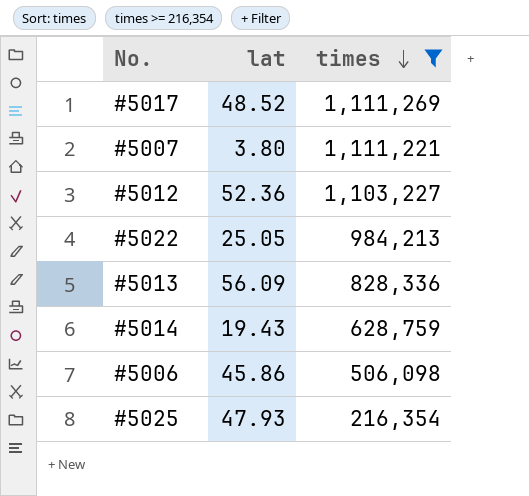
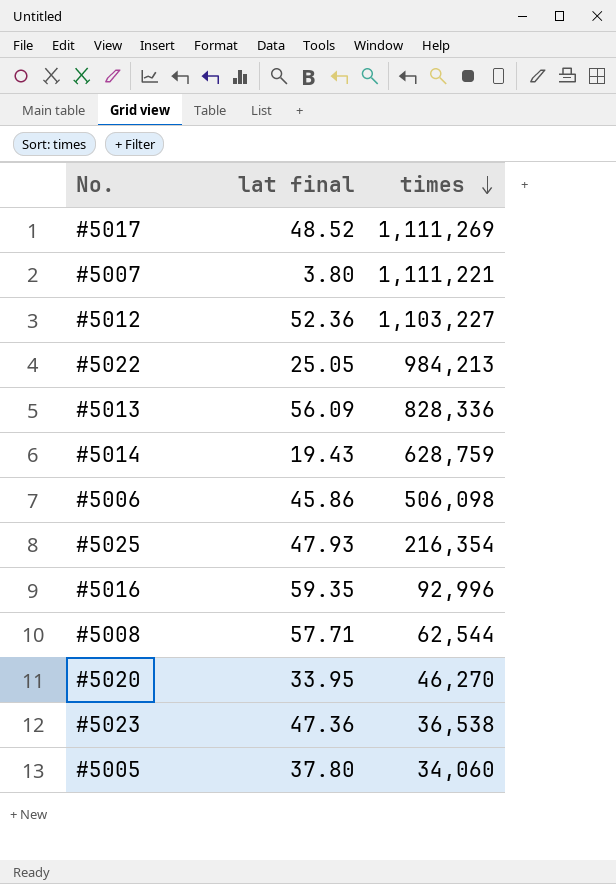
filter: times >= 216,354 -> none
column name: lat -> lat final

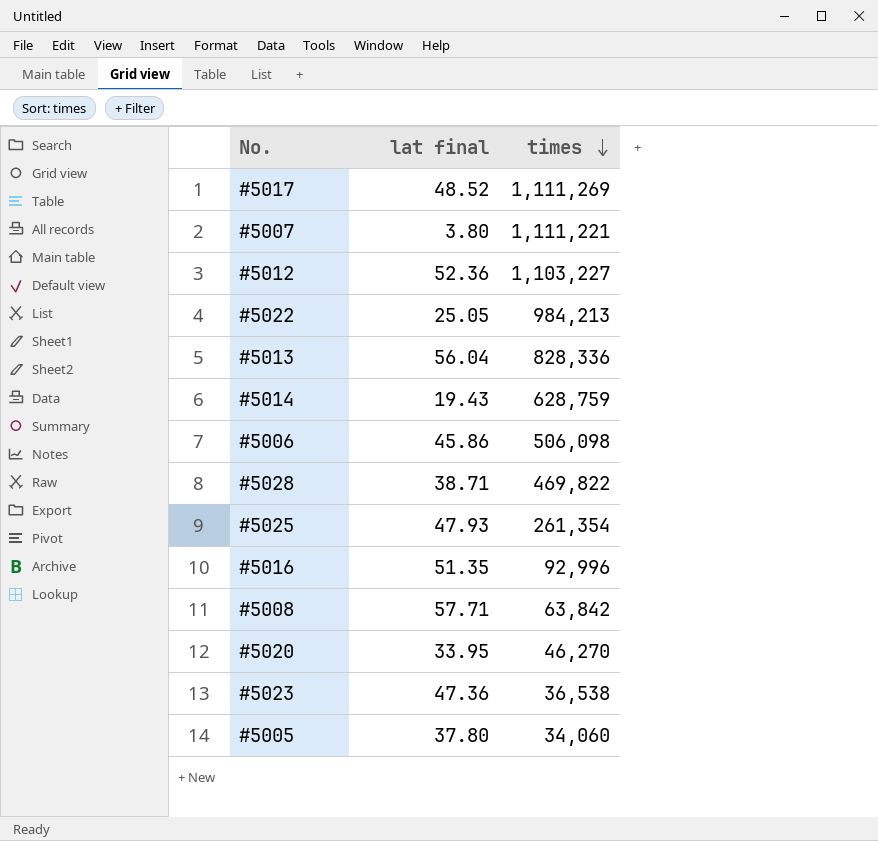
#5013 | lat final: 56.09 -> 56.04
row #5028: none -> 38.71 | 469,822
#5025 | times: 216,354 -> 261,354
#5016 | lat final: 59.35 -> 51.35
#5008 | times: 62,544 -> 63,842

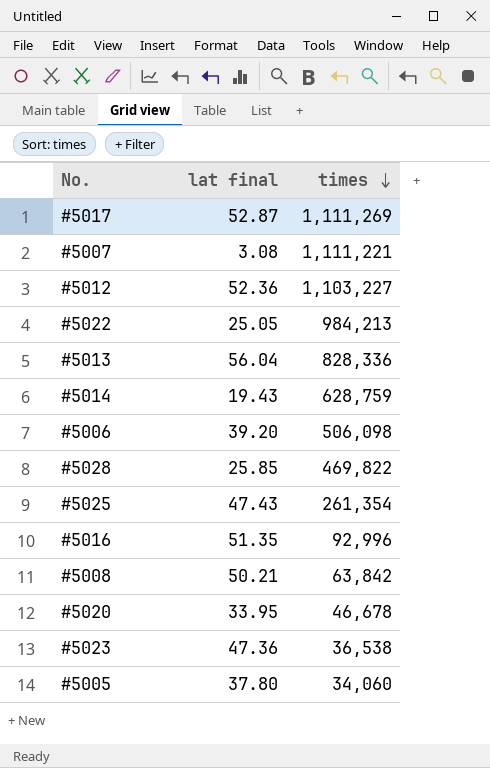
#5017 | lat final: 48.52 -> 52.87
#5007 | lat final: 3.80 -> 3.08
#5006 | lat final: 45.86 -> 39.20
#5028 | lat final: 38.71 -> 25.85
#5025 | lat final: 47.93 -> 47.43
#5008 | lat final: 57.71 -> 50.21
#5020 | times: 46,270 -> 46,678

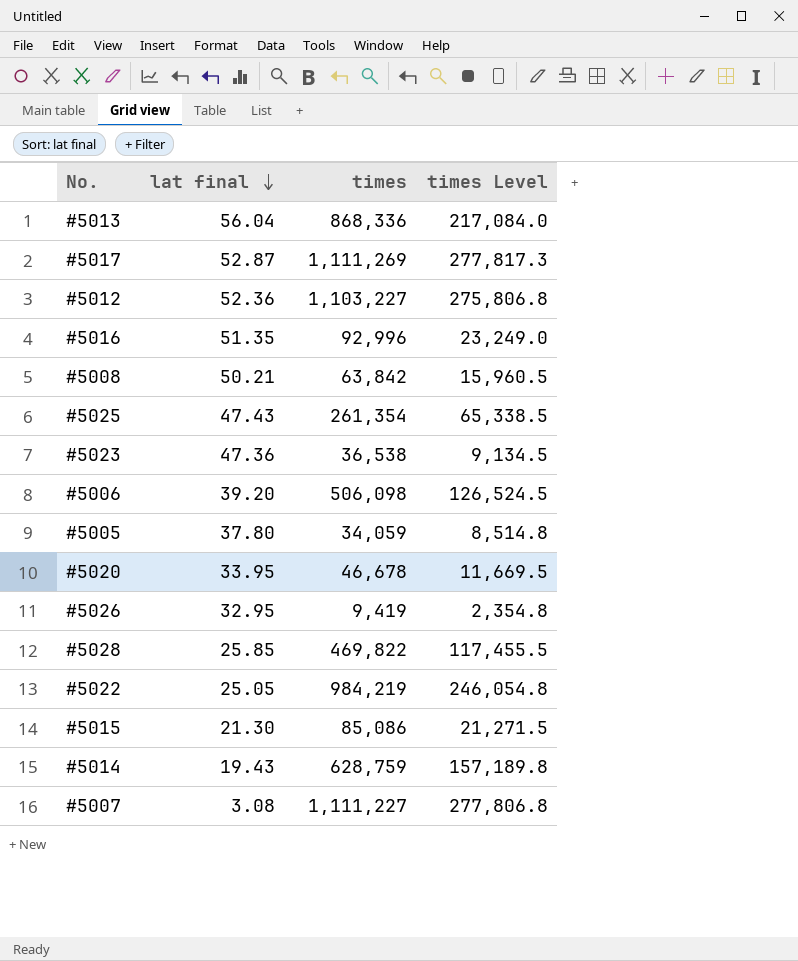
row order: times descending -> lat final descending
column times Level | formula: none -> [times] * 0.25
#5013 | times: 828,336 -> 868,336
#5005 | times: 34,060 -> 34,059
row #5026: none -> 32.95 | 9,419 | 2,354.8
#5022 | times: 984,213 -> 984,219
row #5015: none -> 21.30 | 85,086 | 21,271.5
#5007 | times: 1,111,221 -> 1,111,227

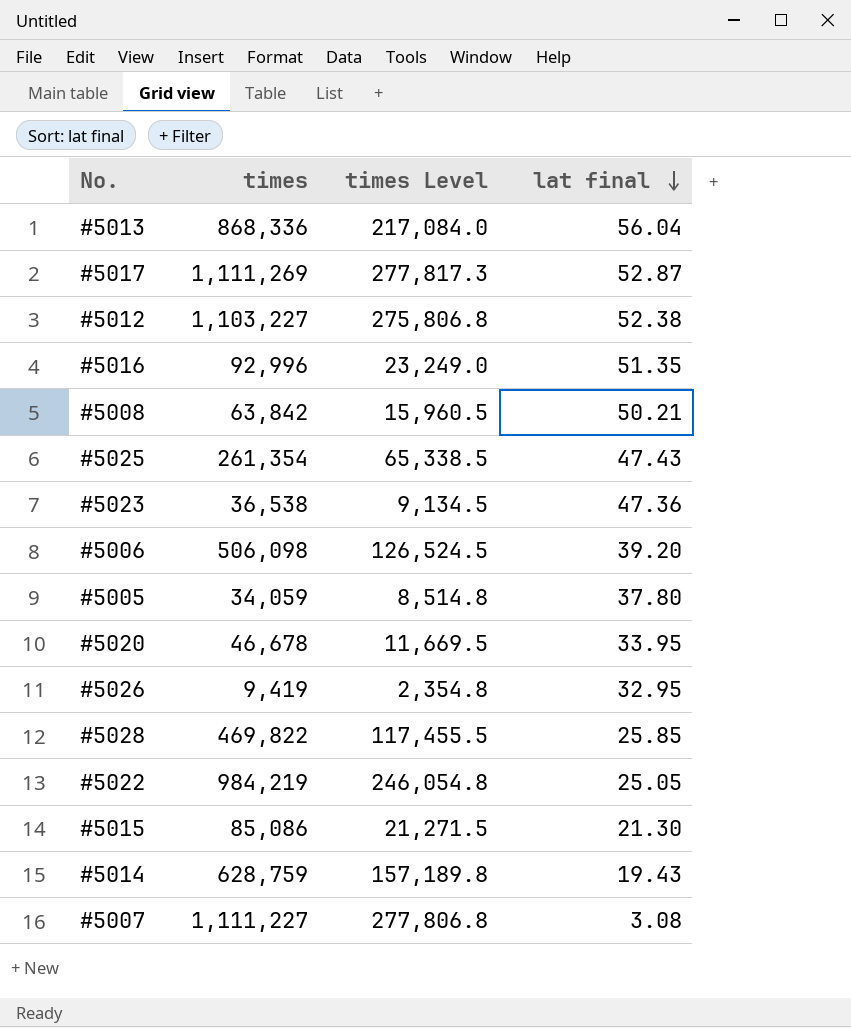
column lat final | position: 2 -> 4
#5012 | lat final: 52.36 -> 52.38

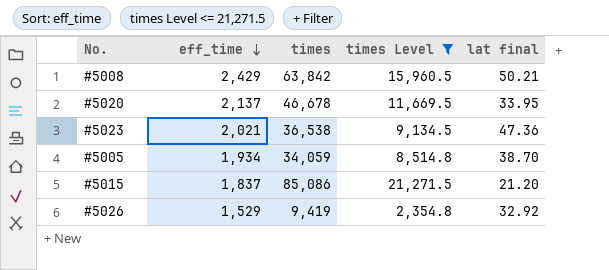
filter: none -> times Level <= 21,271.5
row order: lat final descending -> eff_time descending
column eff_time | position: none -> 2
#5005 | lat final: 37.80 -> 38.70
#5015 | lat final: 21.30 -> 21.20
#5026 | lat final: 32.95 -> 32.92

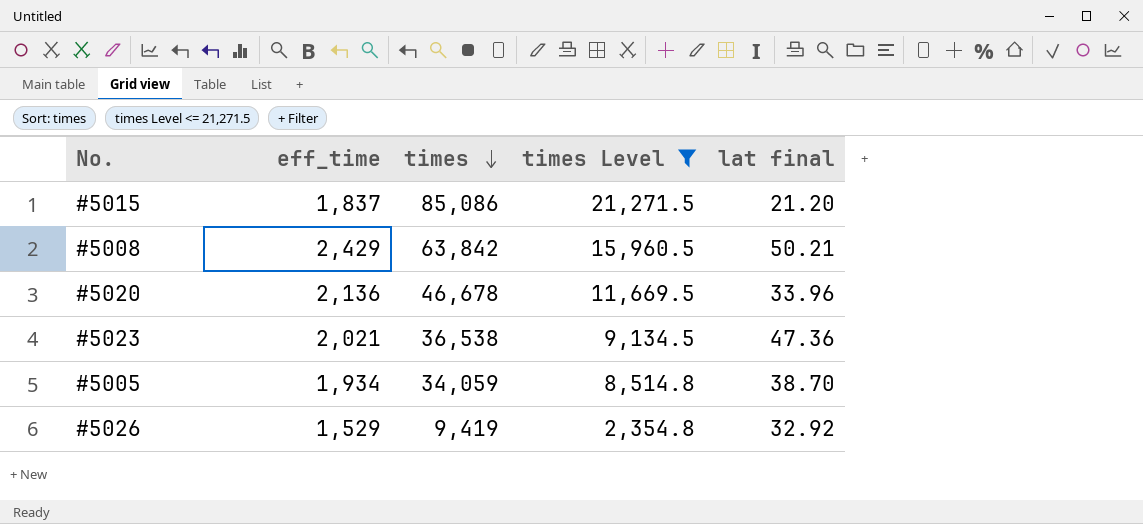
row order: eff_time descending -> times descending
#5020 | eff_time: 2,137 -> 2,136
#5020 | lat final: 33.95 -> 33.96

